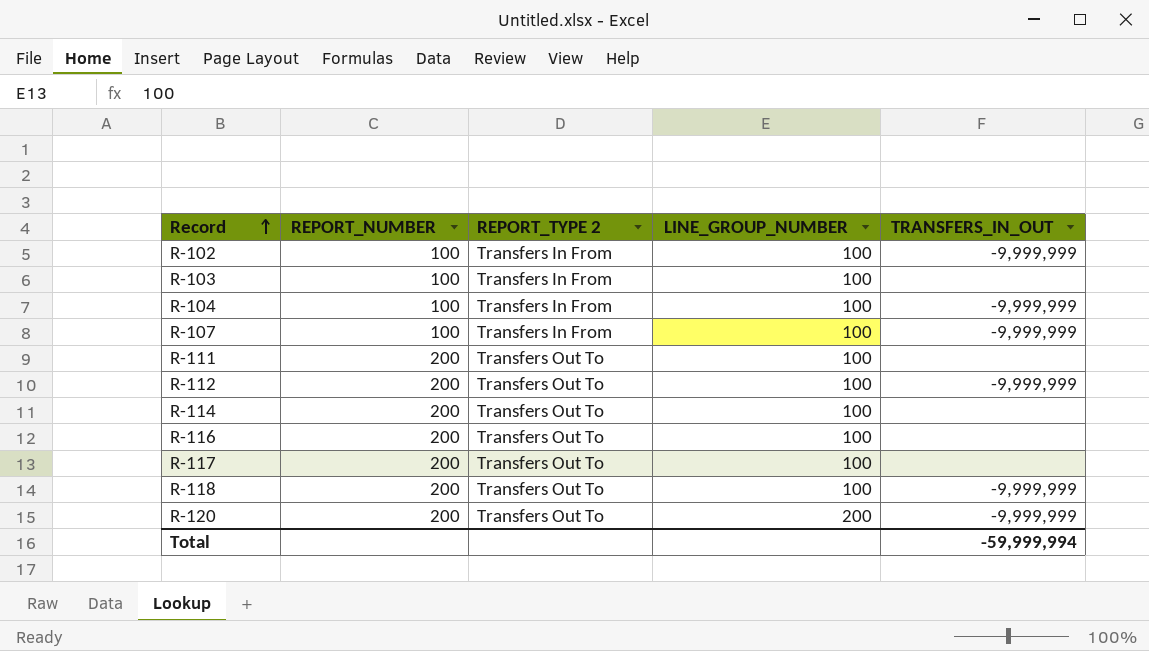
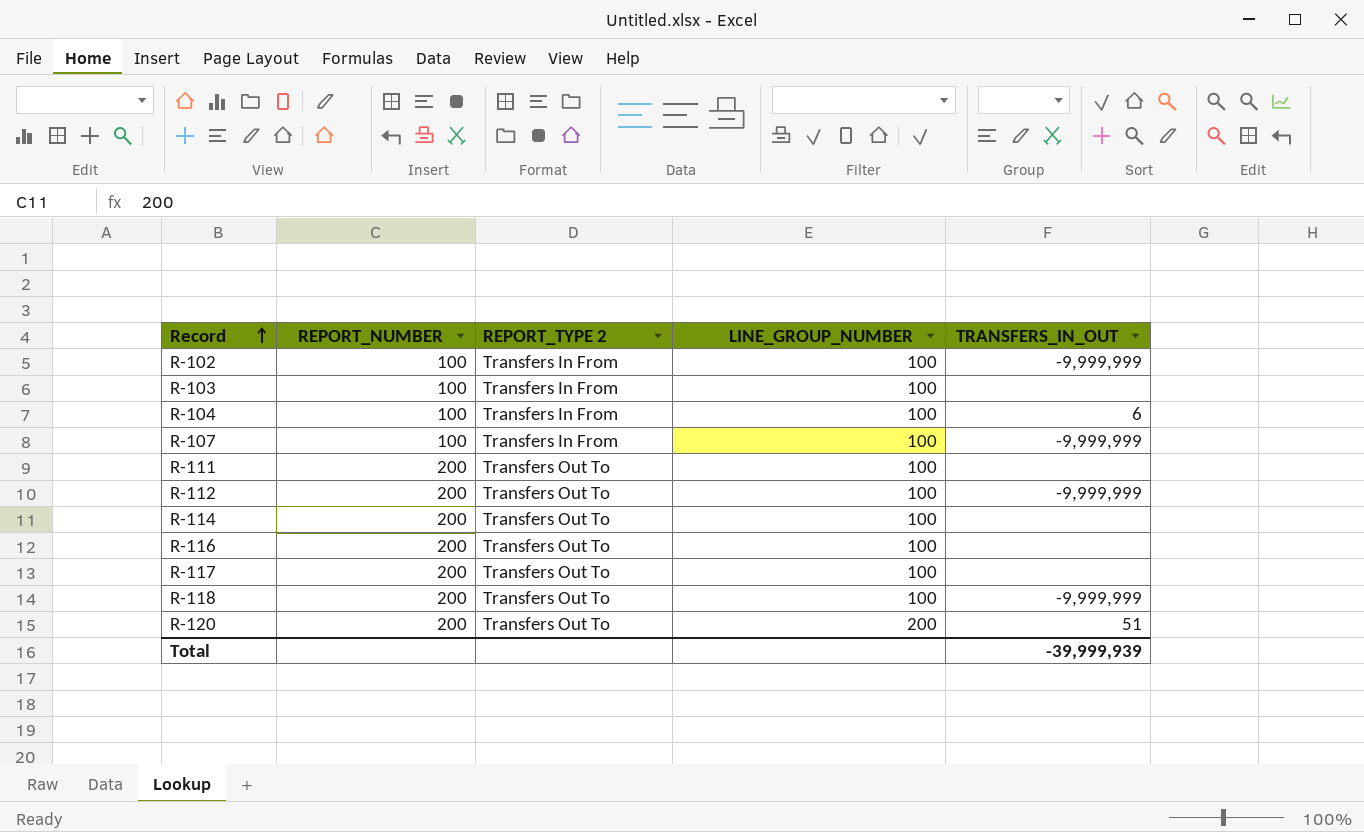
R-104 | TRANSFERS_IN_OUT: -9,999,999 -> 6
R-120 | TRANSFERS_IN_OUT: -9,999,999 -> 51
Total | TRANSFERS_IN_OUT: -59,999,994 -> -39,999,939

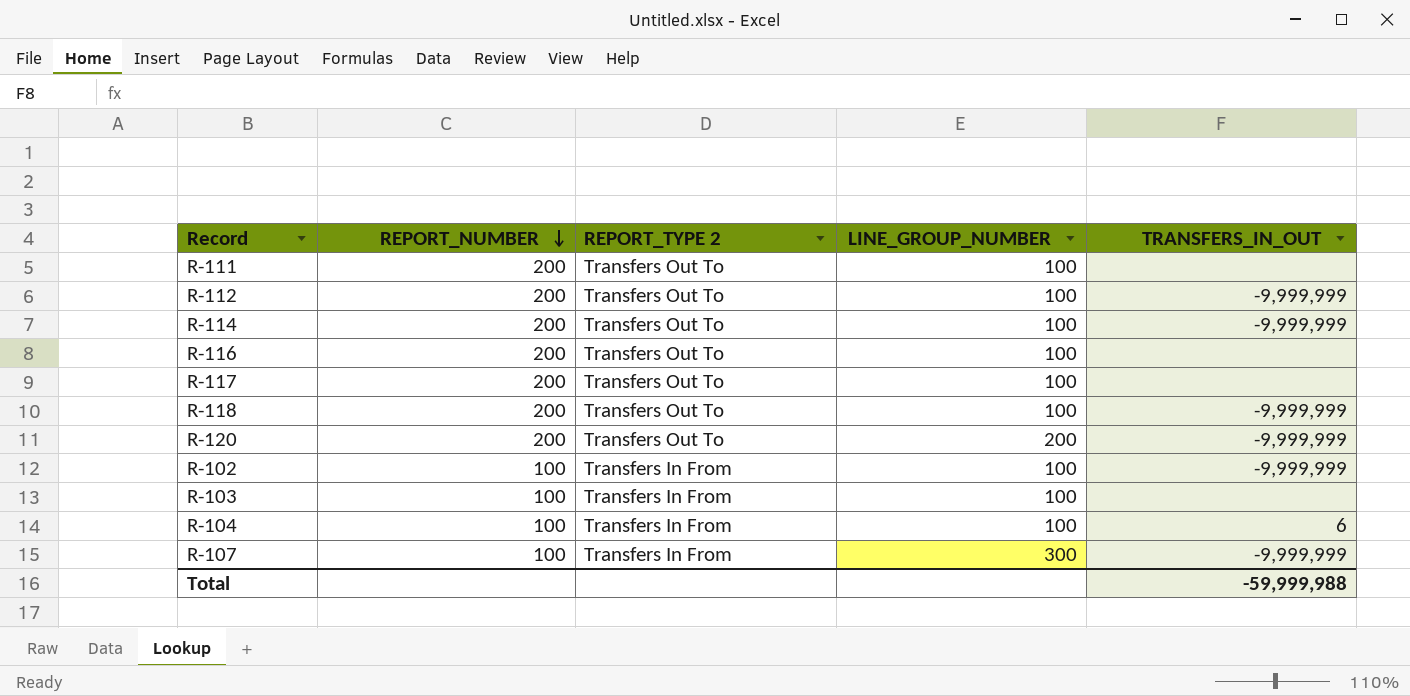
row order: Record ascending -> REPORT_NUMBER descending
R-114 | TRANSFERS_IN_OUT: none -> -9,999,999
R-120 | TRANSFERS_IN_OUT: 51 -> -9,999,999
R-107 | LINE_GROUP_NUMBER: 100 -> 300
Total | TRANSFERS_IN_OUT: -39,999,939 -> -59,999,988

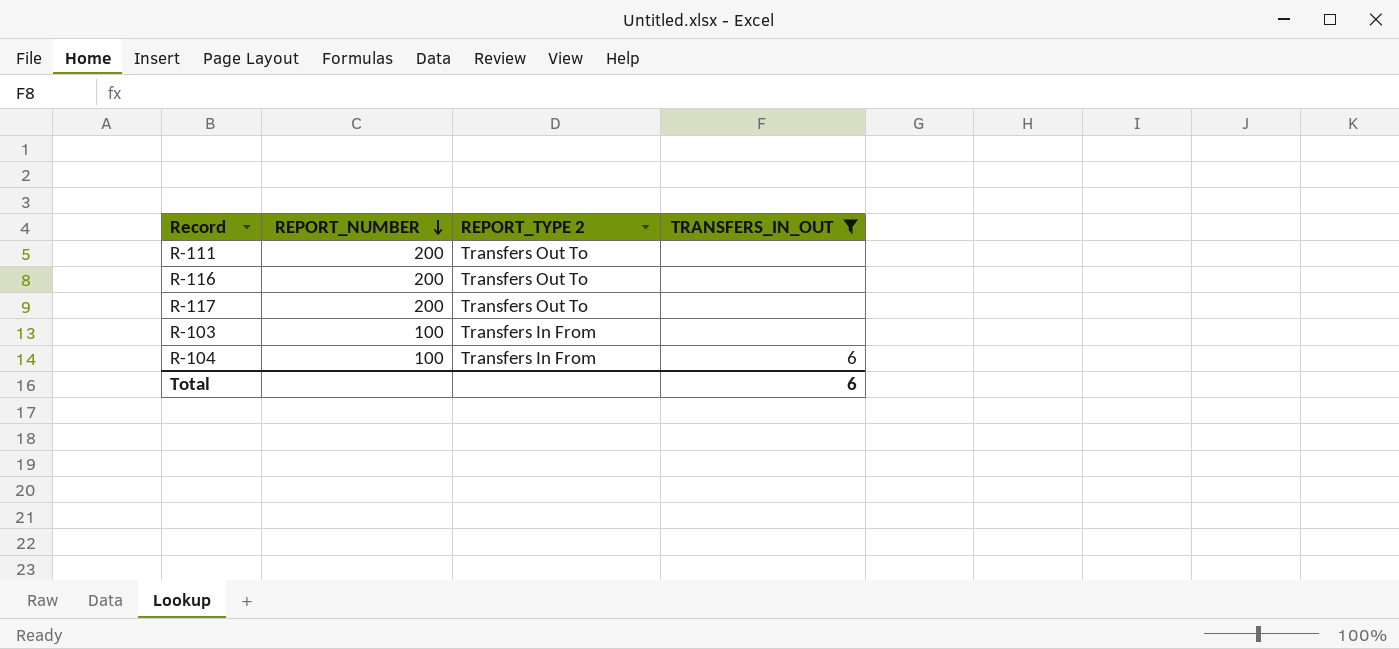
filter: none -> TRANSFERS_IN_OUT != -9,999,999
column LINE_GROUP_NUMBER | position: 4 -> none
Total | TRANSFERS_IN_OUT: -59,999,988 -> 6

